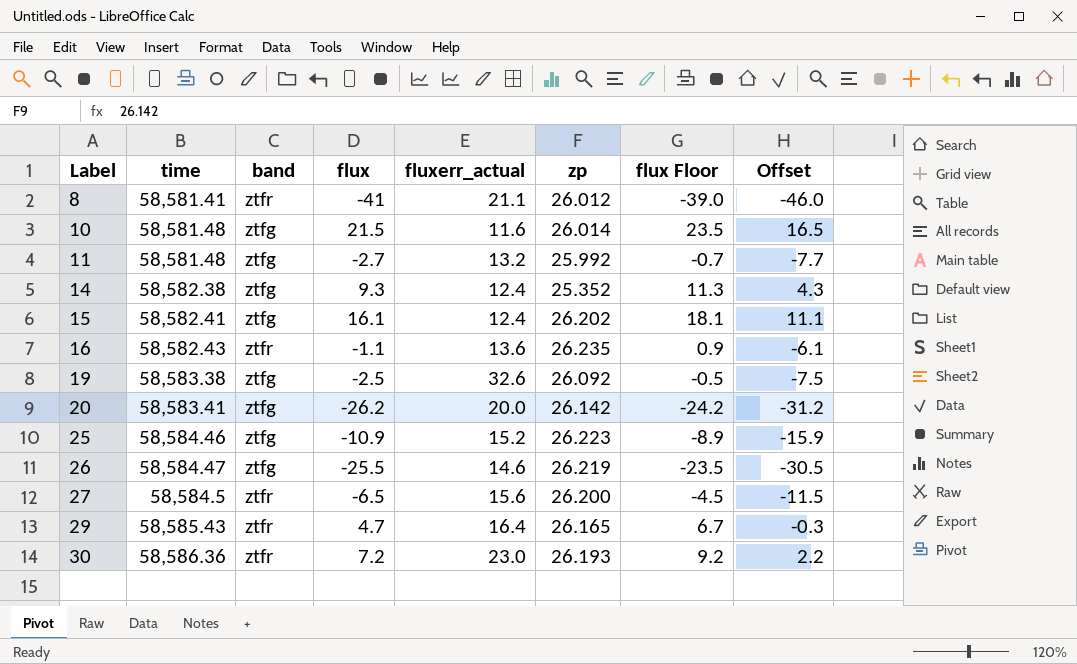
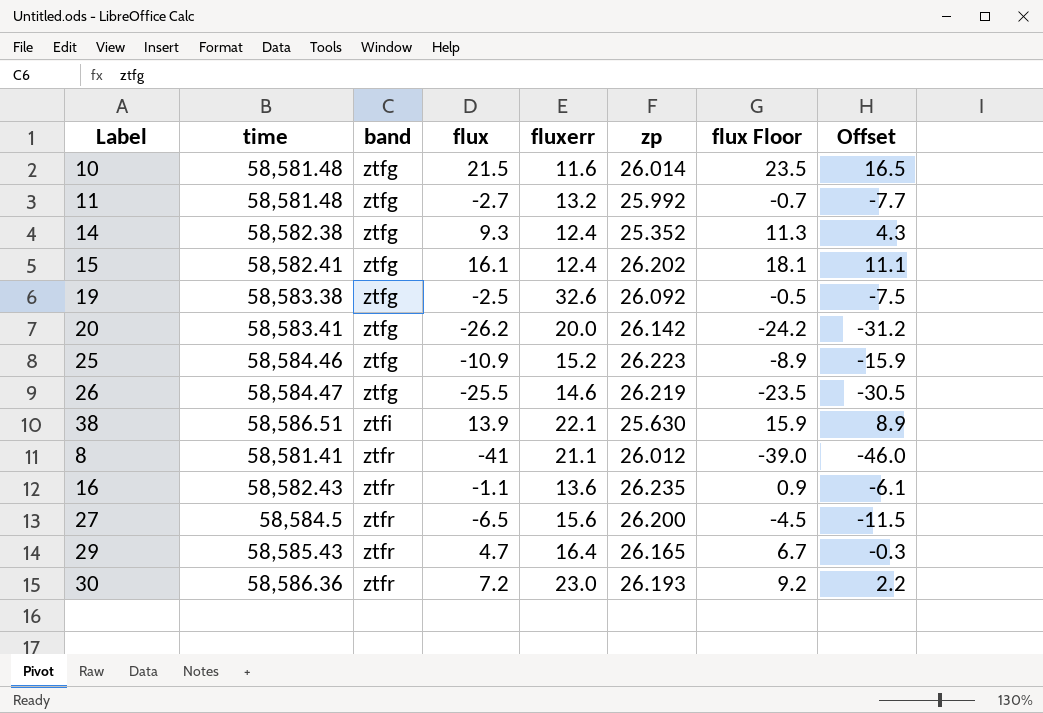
row order: Label ascending -> band ascending
column name: fluxerr_actual -> fluxerr
row 38: none -> 58,586.51 | ztfi | 13.9 | 22.1 | 25.630 | 15.9 | 8.9

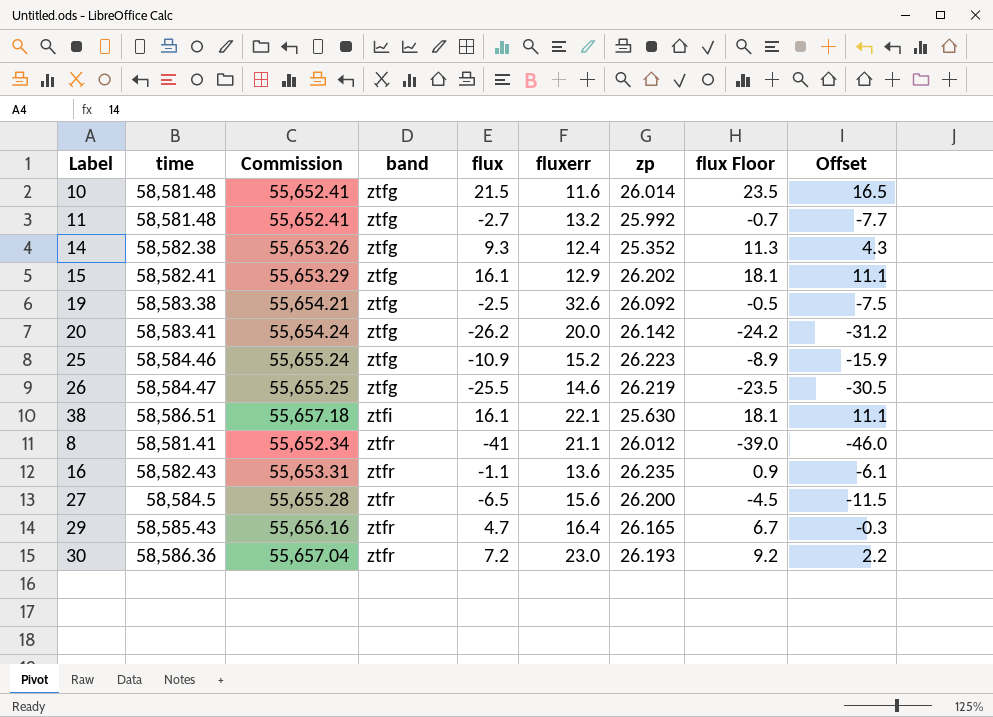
column Commission | formula: none -> [time] * 0.95
15 | fluxerr: 12.4 -> 12.9
38 | flux: 13.9 -> 16.1
38 | flux Floor: 15.9 -> 18.1
38 | Offset: 8.9 -> 11.1

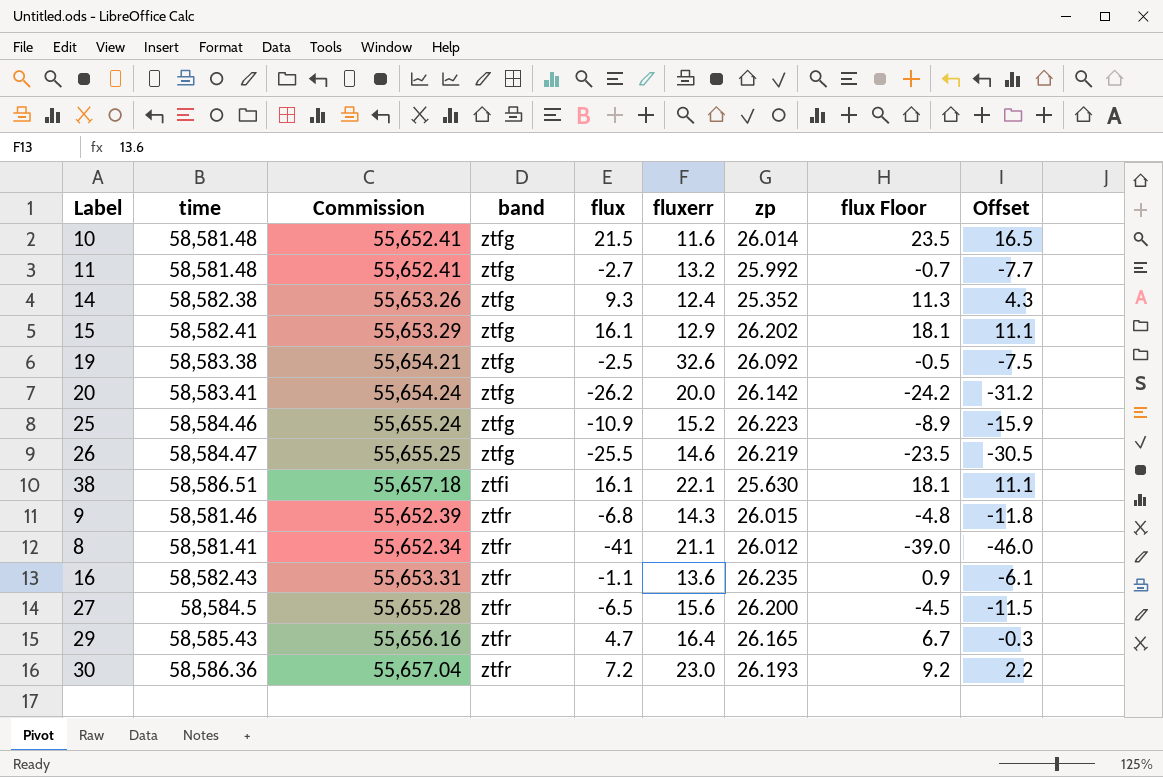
row 9: none -> 58,581.46 | 55,652.39 | ztfr | -6.8 | 14.3 | 26.015 | -4.8 | -11.8

